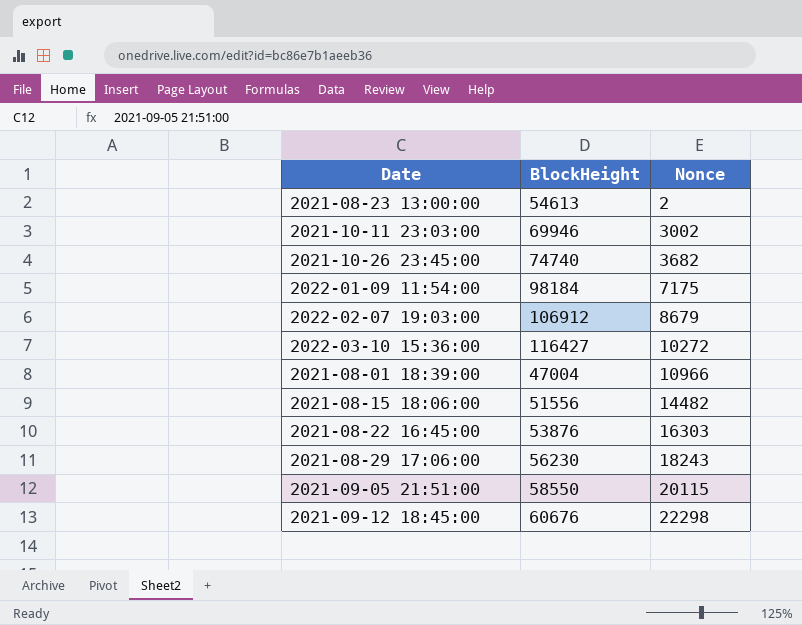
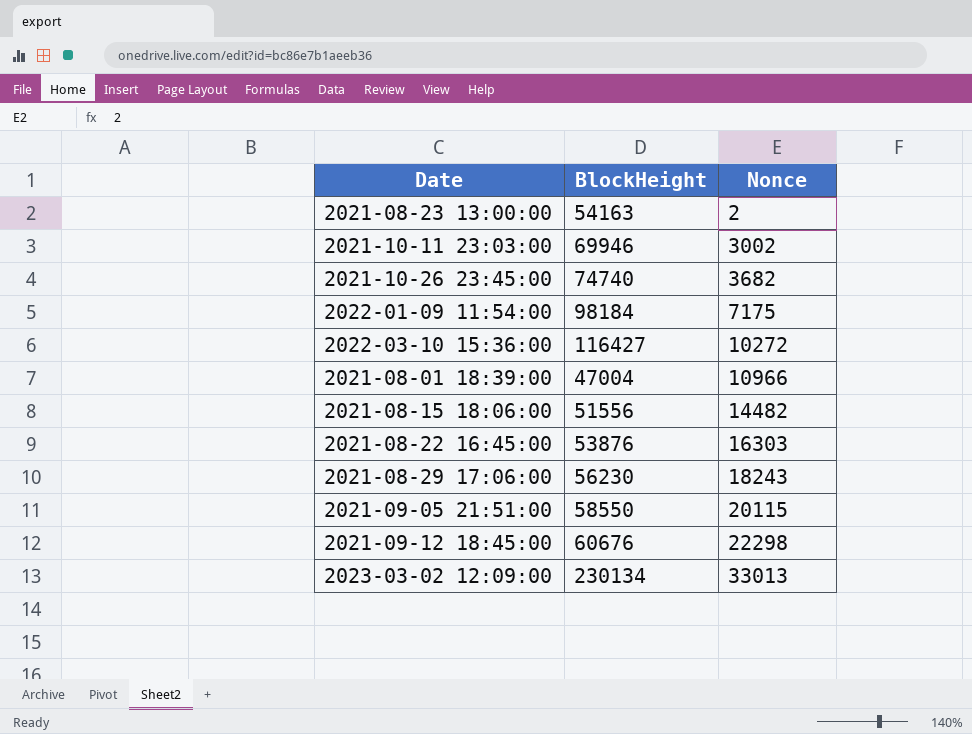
row 2022-02-07 19:03:00: 106912 | 8679 -> none
2021-08-23 13:00:00 | BlockHeight: 54613 -> 54163
row 2023-03-02 12:09:00: none -> 230134 | 33013

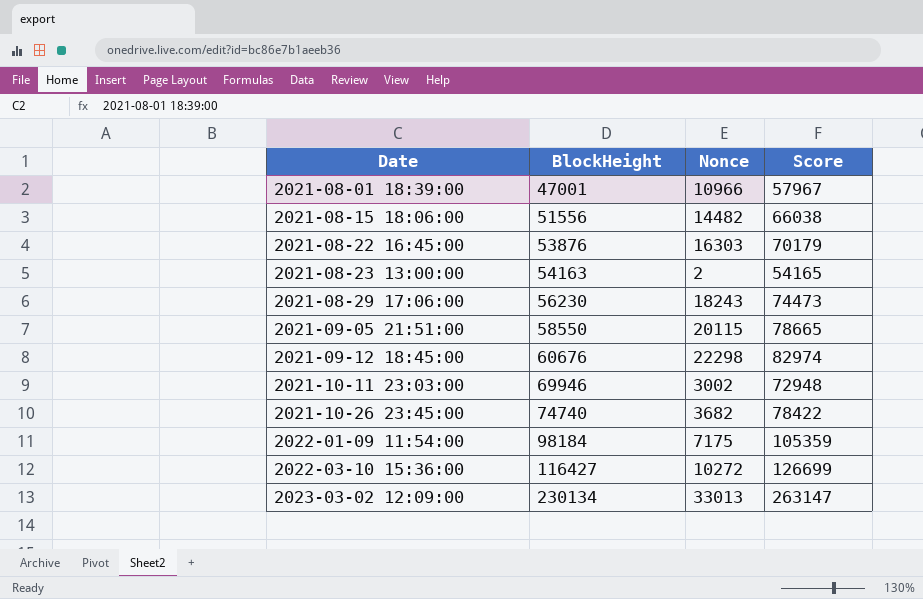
row order: Nonce ascending -> Date ascending
column Score | formula: none -> [BlockHeight] + [Nonce]
2021-08-01 18:39:00 | BlockHeight: 47004 -> 47001

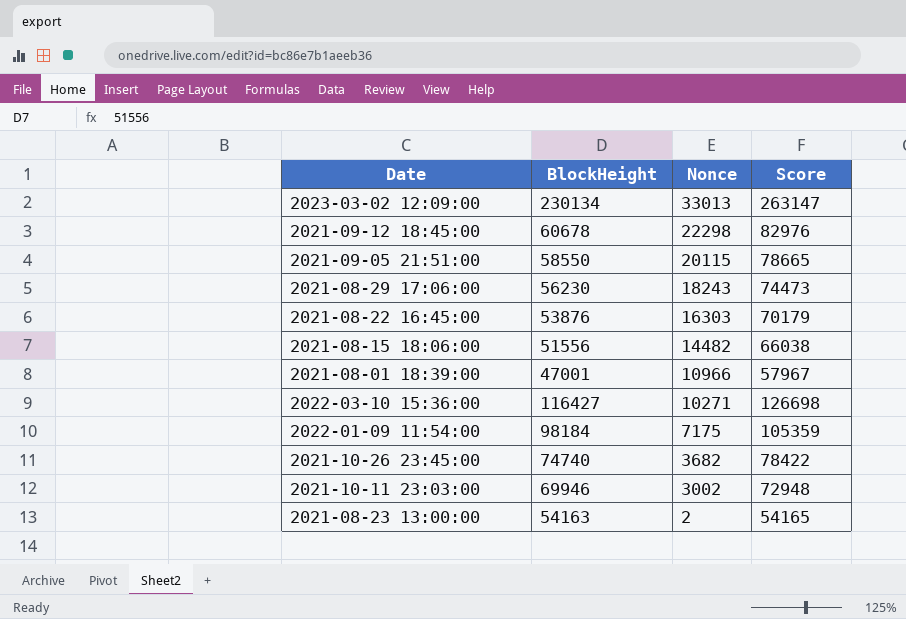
row order: Date ascending -> Nonce descending
2021-09-12 18:45:00 | BlockHeight: 60676 -> 60678
2021-09-12 18:45:00 | Score: 82974 -> 82976
2022-03-10 15:36:00 | Nonce: 10272 -> 10271
2022-03-10 15:36:00 | Score: 126699 -> 126698

